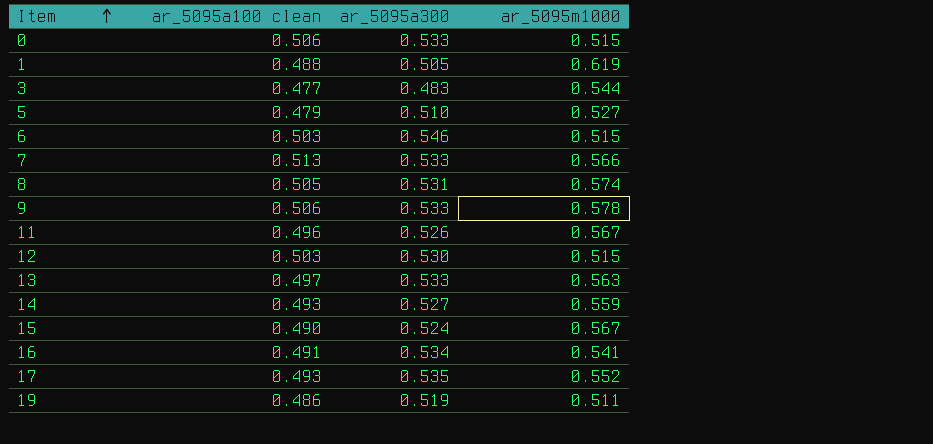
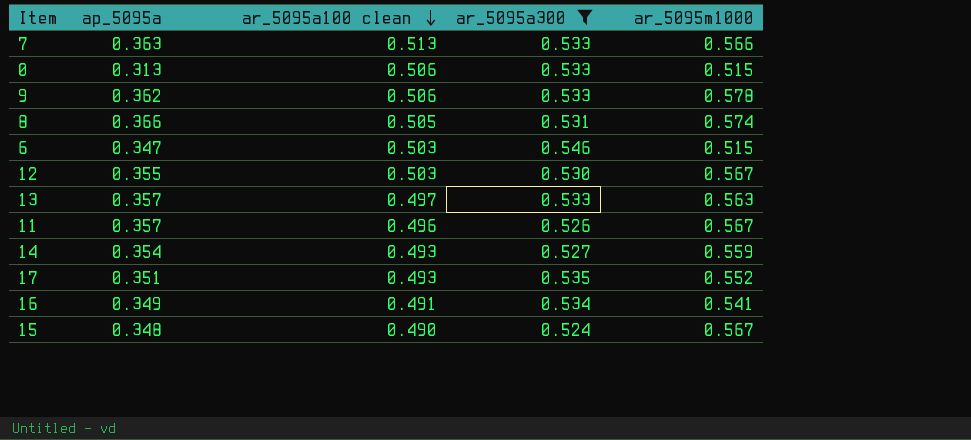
filter: none -> ar_5095a300 >= 0.524
row order: Item ascending -> ar_5095a100 clean descending
column ap_5095a | position: none -> 2
12 | ar_5095m1000: 0.515 -> 0.567

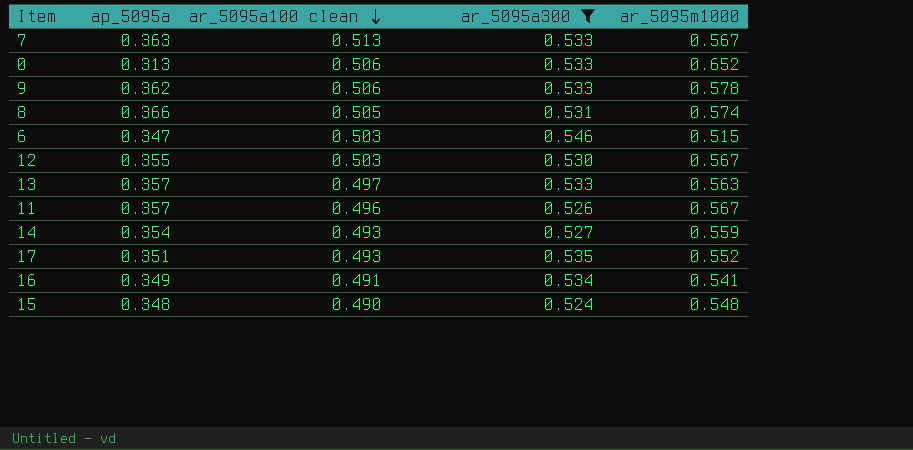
7 | ar_5095m1000: 0.566 -> 0.567
0 | ar_5095m1000: 0.515 -> 0.652
15 | ar_5095m1000: 0.567 -> 0.548

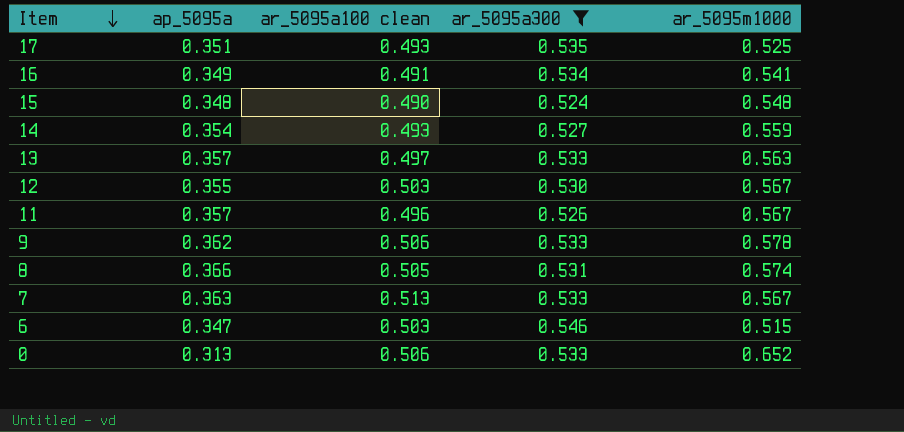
row order: ar_5095a100 clean descending -> Item descending
17 | ar_5095m1000: 0.552 -> 0.525

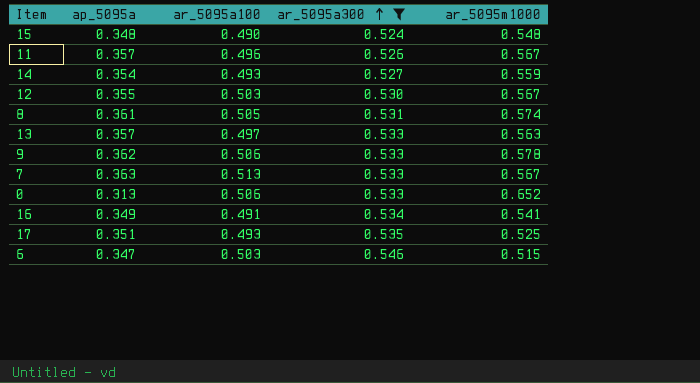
row order: Item descending -> ar_5095a300 ascending
column name: ar_5095a100 clean -> ar_5095a100
8 | ap_5095a: 0.366 -> 0.361

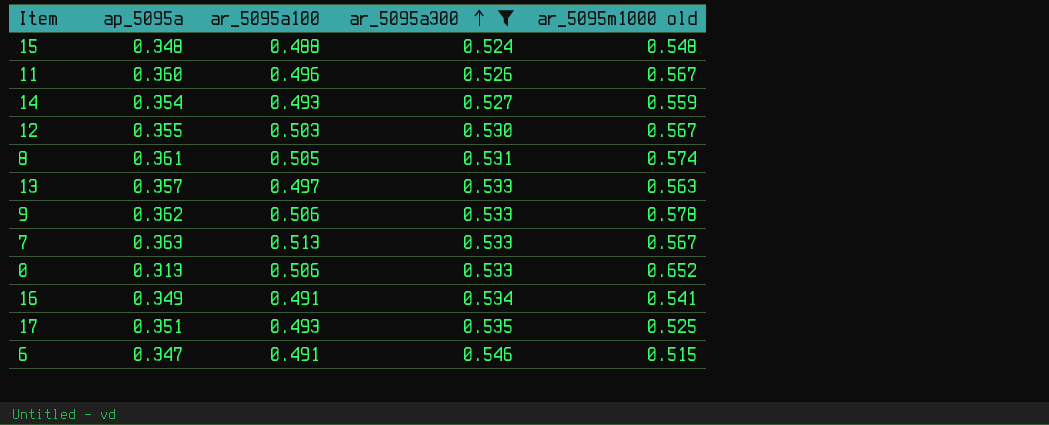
column name: ar_5095m1000 -> ar_5095m1000 old
15 | ar_5095a100: 0.490 -> 0.488
11 | ap_5095a: 0.357 -> 0.360
6 | ar_5095a100: 0.503 -> 0.491

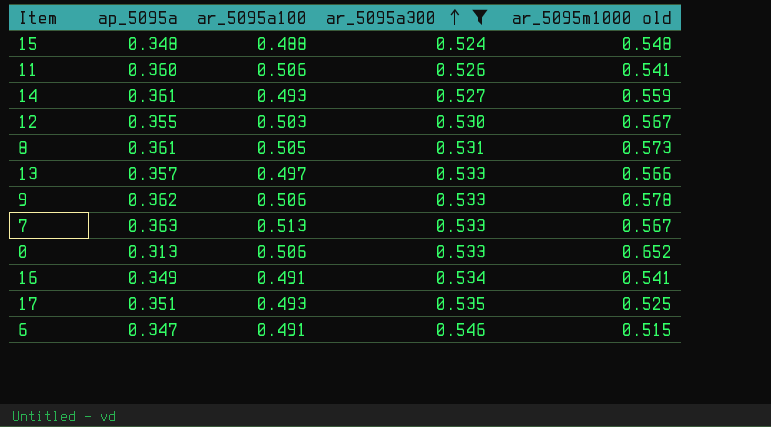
11 | ar_5095a100: 0.496 -> 0.506
11 | ar_5095m1000 old: 0.567 -> 0.541
14 | ap_5095a: 0.354 -> 0.361
8 | ar_5095m1000 old: 0.574 -> 0.573
13 | ar_5095m1000 old: 0.563 -> 0.566

